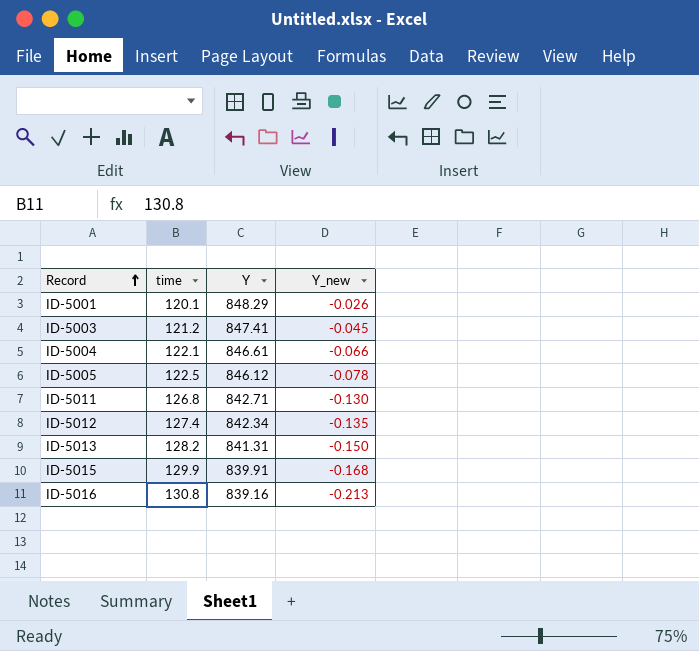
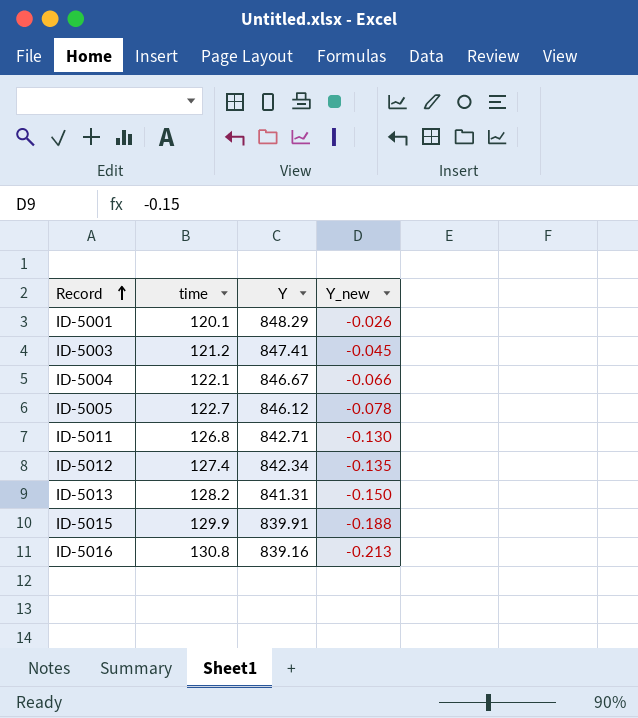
ID-5004 | Y: 846.61 -> 846.67
ID-5005 | time: 122.5 -> 122.7
ID-5015 | Y_new: -0.168 -> -0.188

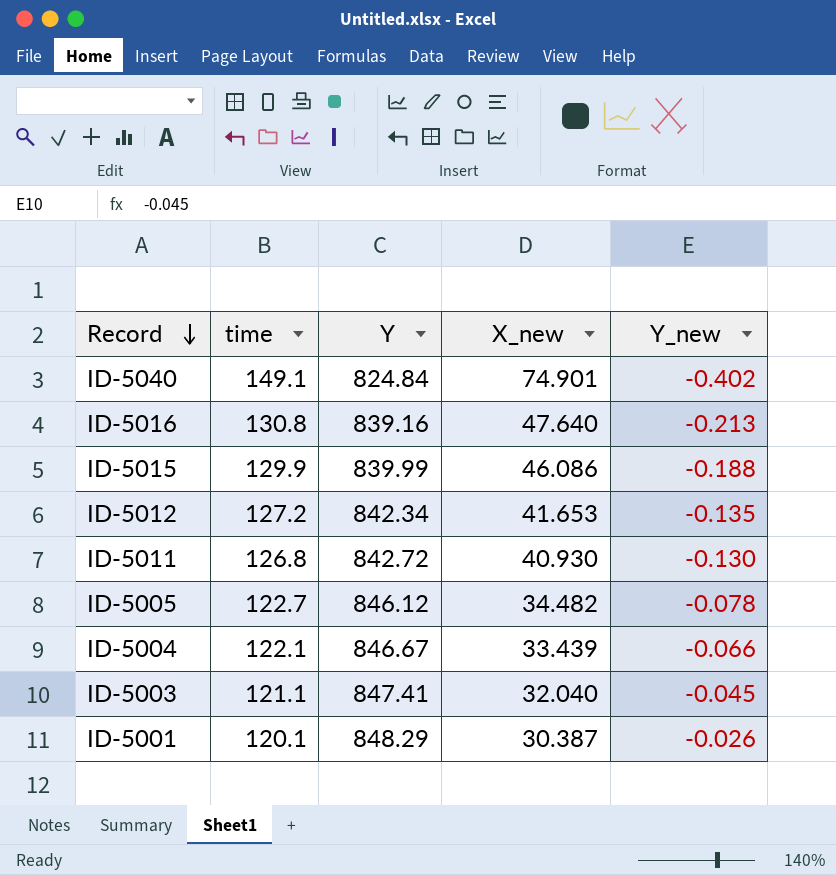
row order: Record ascending -> Record descending
column X_new | position: none -> 4
row ID-5013: 128.2 | 841.31 | -0.150 -> none
row ID-5040: none -> 149.1 | 824.84 | 74.901 | -0.402
ID-5015 | Y: 839.91 -> 839.99
ID-5012 | time: 127.4 -> 127.2
ID-5011 | Y: 842.71 -> 842.72
ID-5003 | time: 121.2 -> 121.1

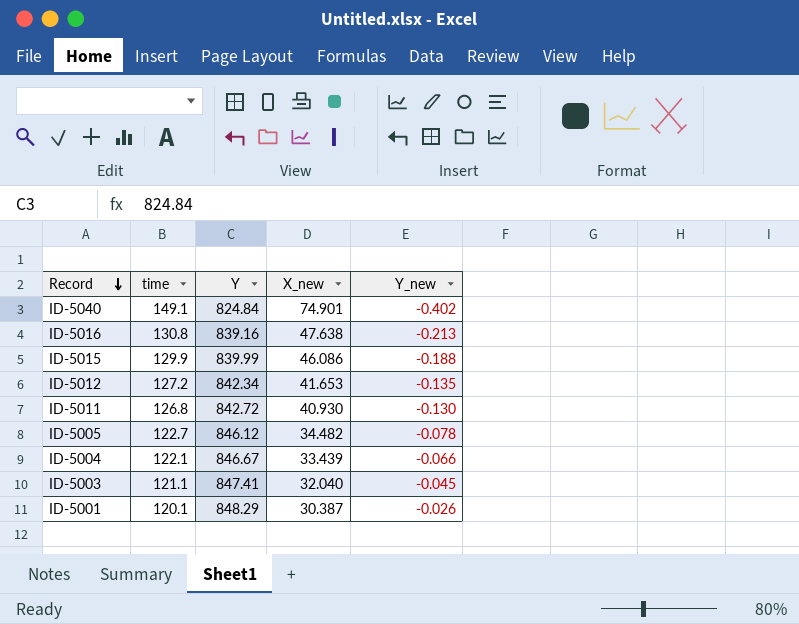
ID-5016 | X_new: 47.640 -> 47.638

